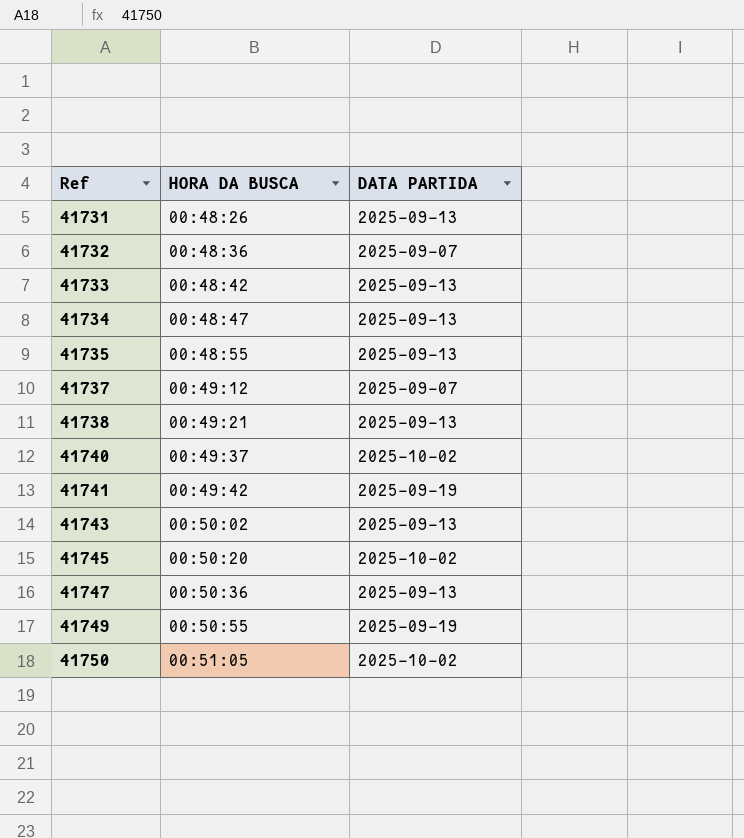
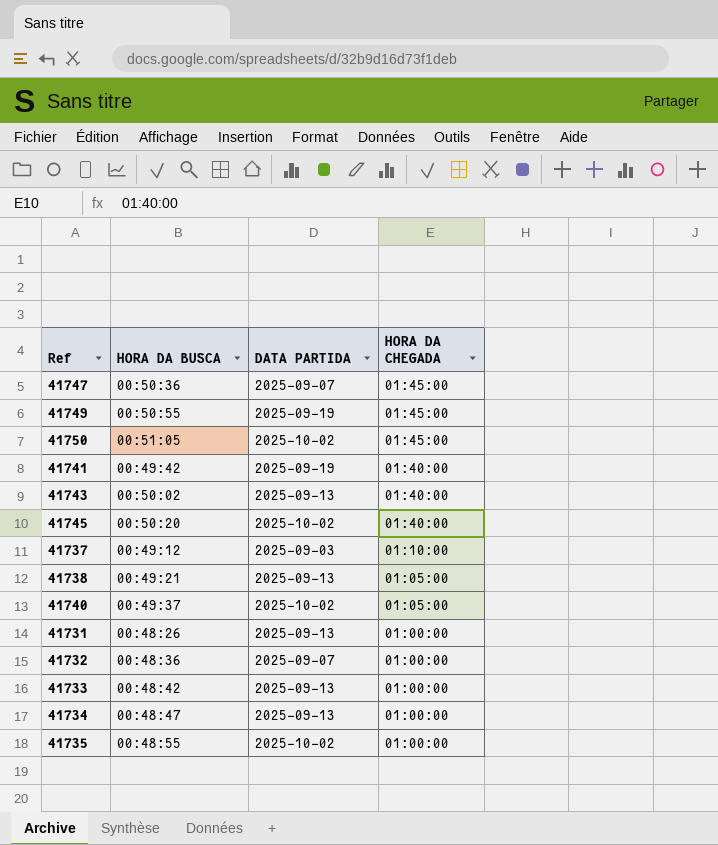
row order: Ref ascending -> HORA DA CHEGADA descending
column HORA DA CHEGADA | position: none -> 4
41747 | DATA PARTIDA: 2025-09-13 -> 2025-09-07
41737 | DATA PARTIDA: 2025-09-07 -> 2025-09-03
41735 | DATA PARTIDA: 2025-09-13 -> 2025-10-02

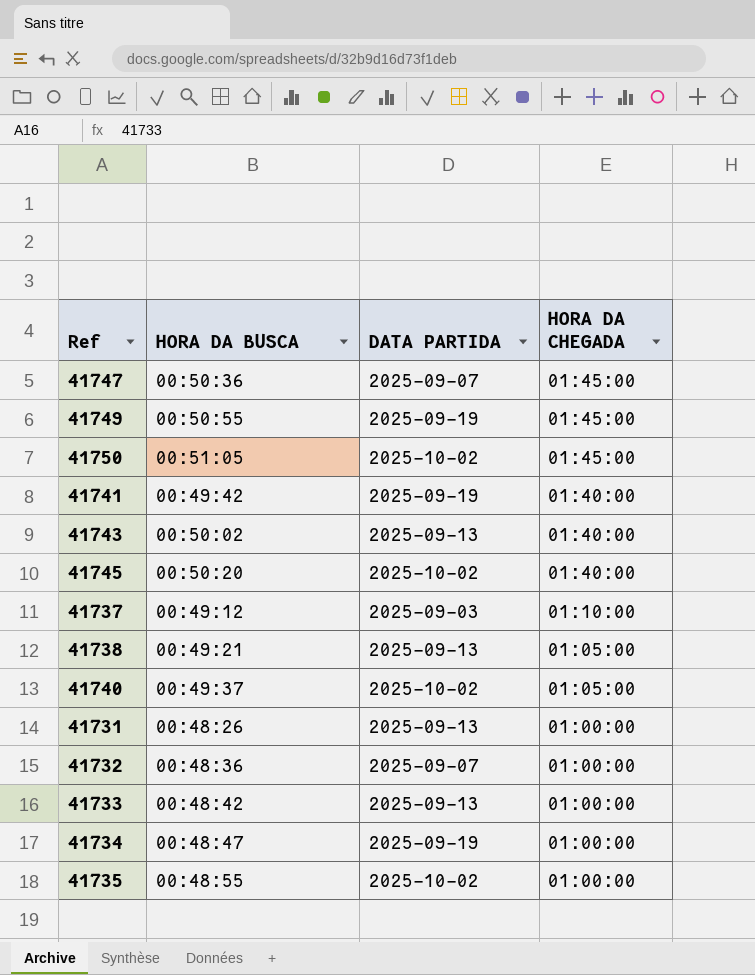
41734 | DATA PARTIDA: 2025-09-13 -> 2025-09-19

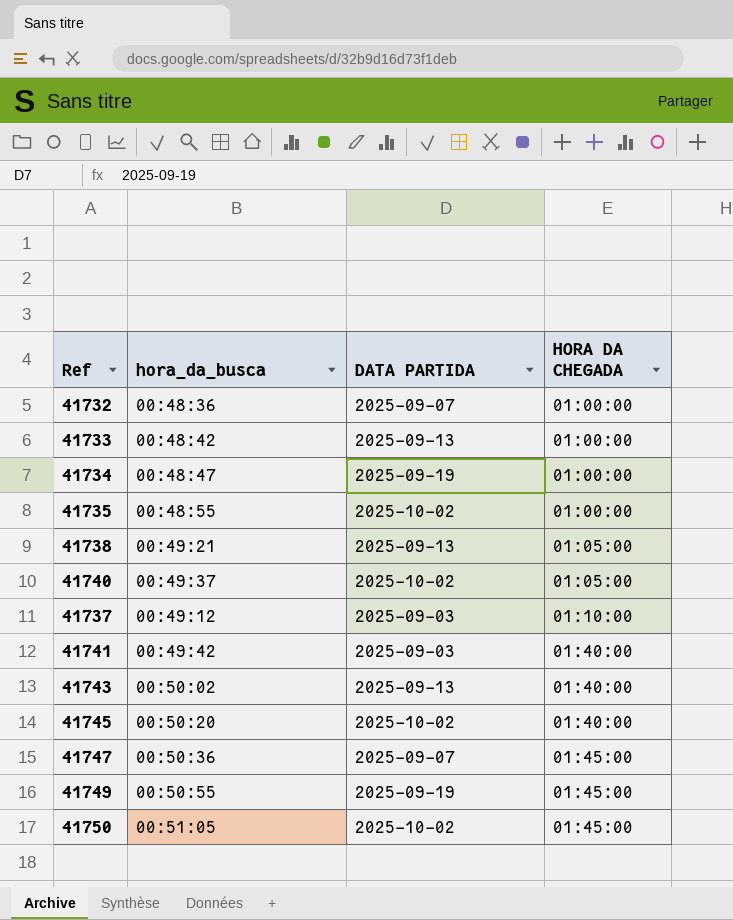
row order: HORA DA CHEGADA descending -> HORA DA CHEGADA ascending
column name: HORA DA BUSCA -> hora_da_busca
row 41731: 00:48:26 | 2025-09-13 | 01:00:00 -> none
41741 | DATA PARTIDA: 2025-09-19 -> 2025-09-03

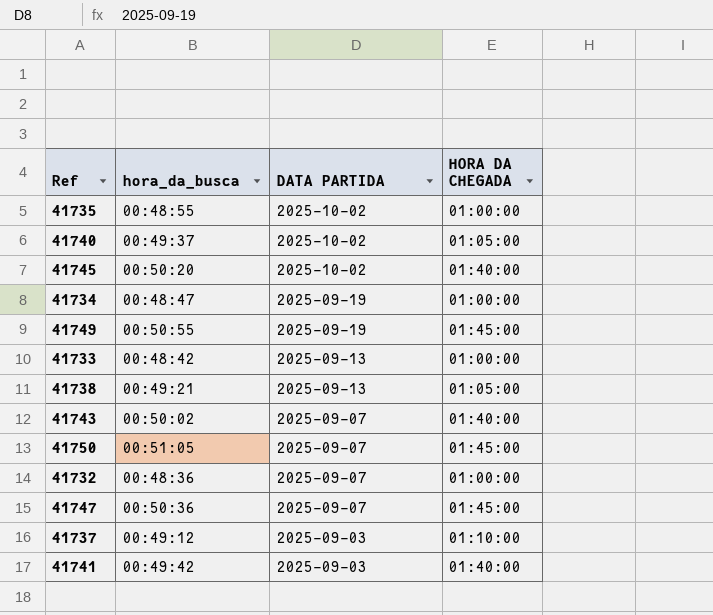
row order: HORA DA CHEGADA ascending -> DATA PARTIDA descending
41743 | DATA PARTIDA: 2025-09-13 -> 2025-09-07
41750 | DATA PARTIDA: 2025-10-02 -> 2025-09-07

